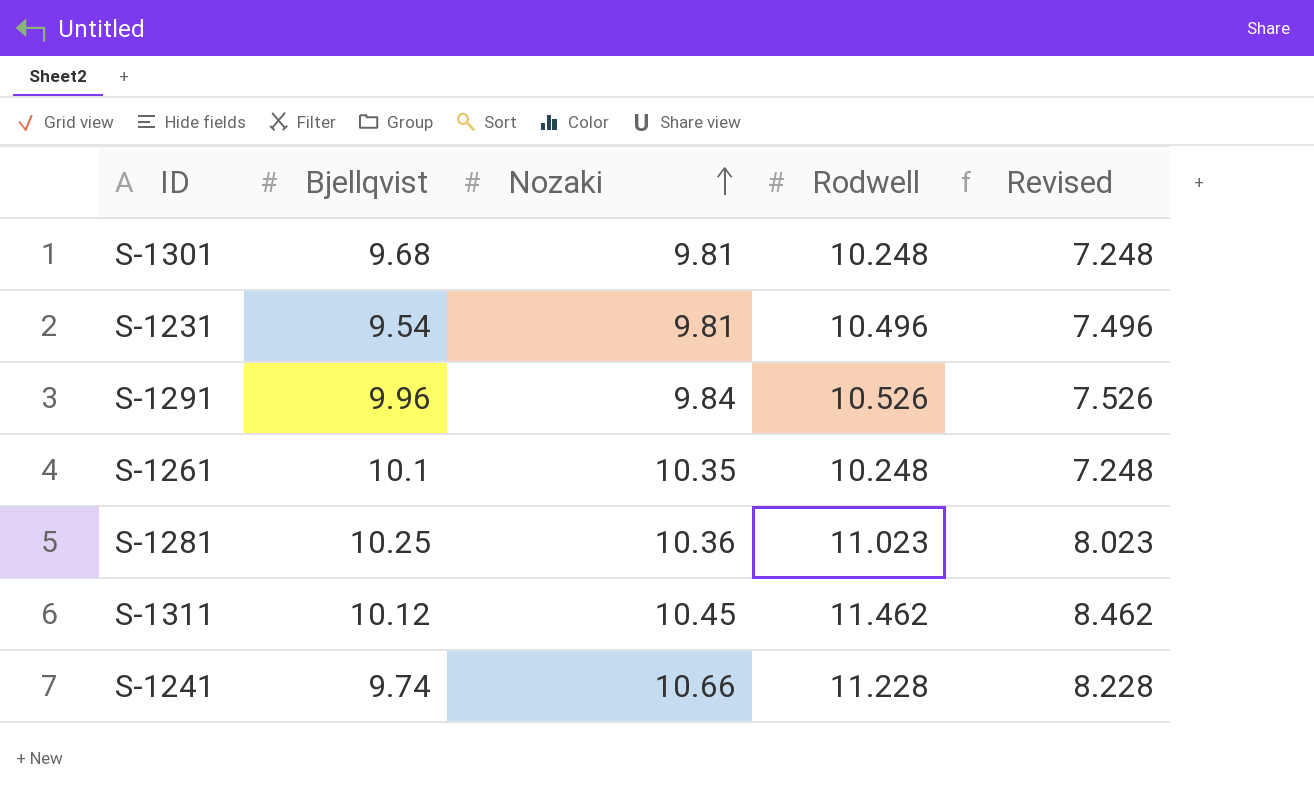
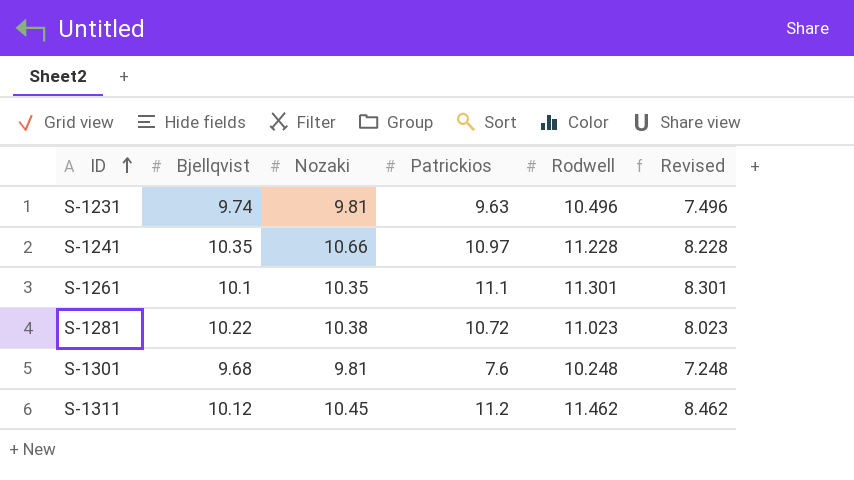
row order: Nozaki ascending -> ID ascending
column Patrickios | position: none -> 4
row S-1291: 9.96 | 9.84 | 10.526 | 7.526 -> none
S-1231 | Bjellqvist: 9.54 -> 9.74
S-1241 | Bjellqvist: 9.74 -> 10.35
S-1261 | Rodwell: 10.248 -> 11.301
S-1261 | Revised: 7.248 -> 8.301
S-1281 | Bjellqvist: 10.25 -> 10.22
S-1281 | Nozaki: 10.36 -> 10.38

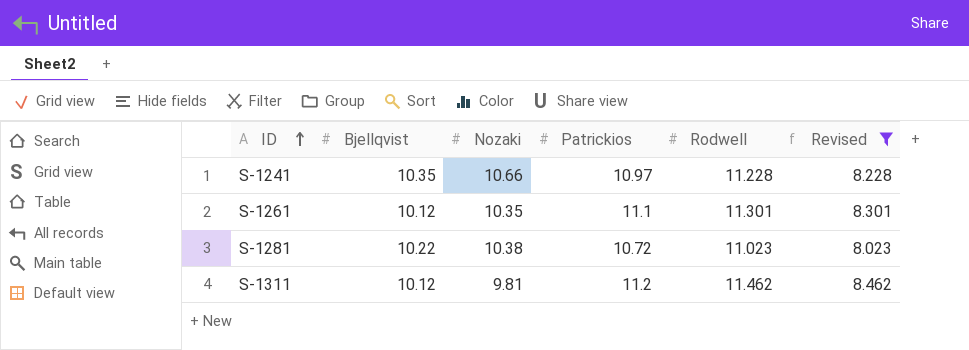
filter: none -> Revised >= 8.023
S-1261 | Bjellqvist: 10.1 -> 10.12
S-1311 | Nozaki: 10.45 -> 9.81

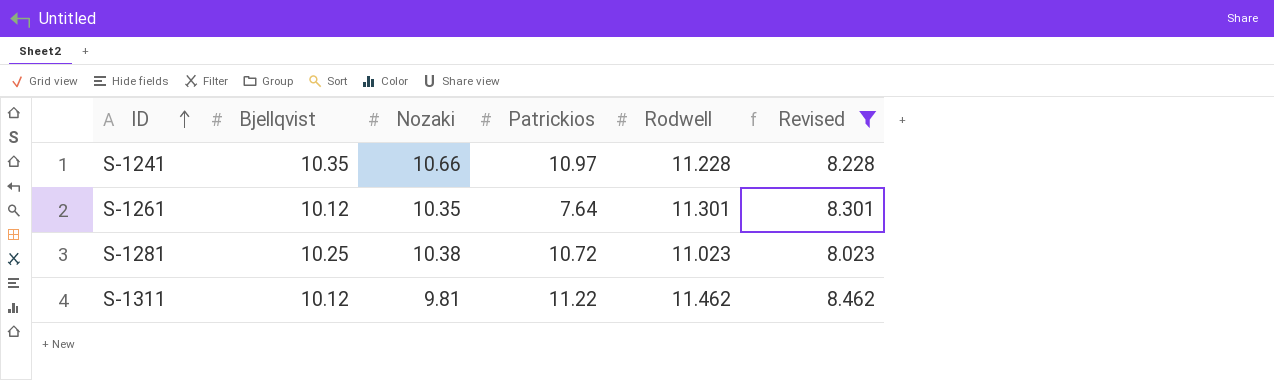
S-1261 | Patrickios: 11.1 -> 7.64
S-1281 | Bjellqvist: 10.22 -> 10.25
S-1311 | Patrickios: 11.2 -> 11.22

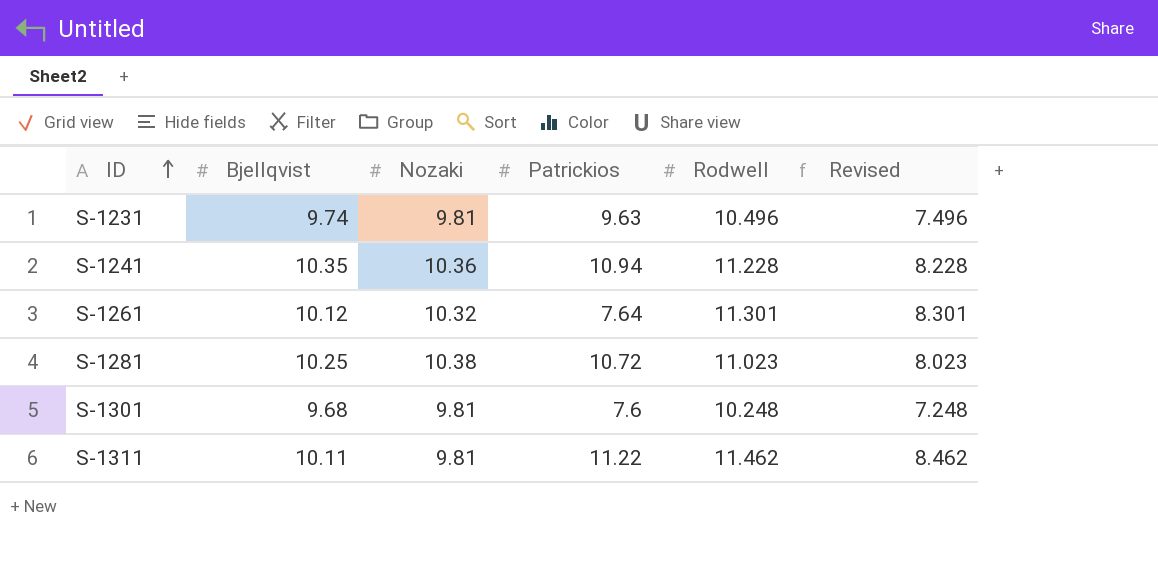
filter: Revised >= 8.023 -> none
S-1241 | Nozaki: 10.66 -> 10.36
S-1241 | Patrickios: 10.97 -> 10.94
S-1261 | Nozaki: 10.35 -> 10.32
S-1311 | Bjellqvist: 10.12 -> 10.11

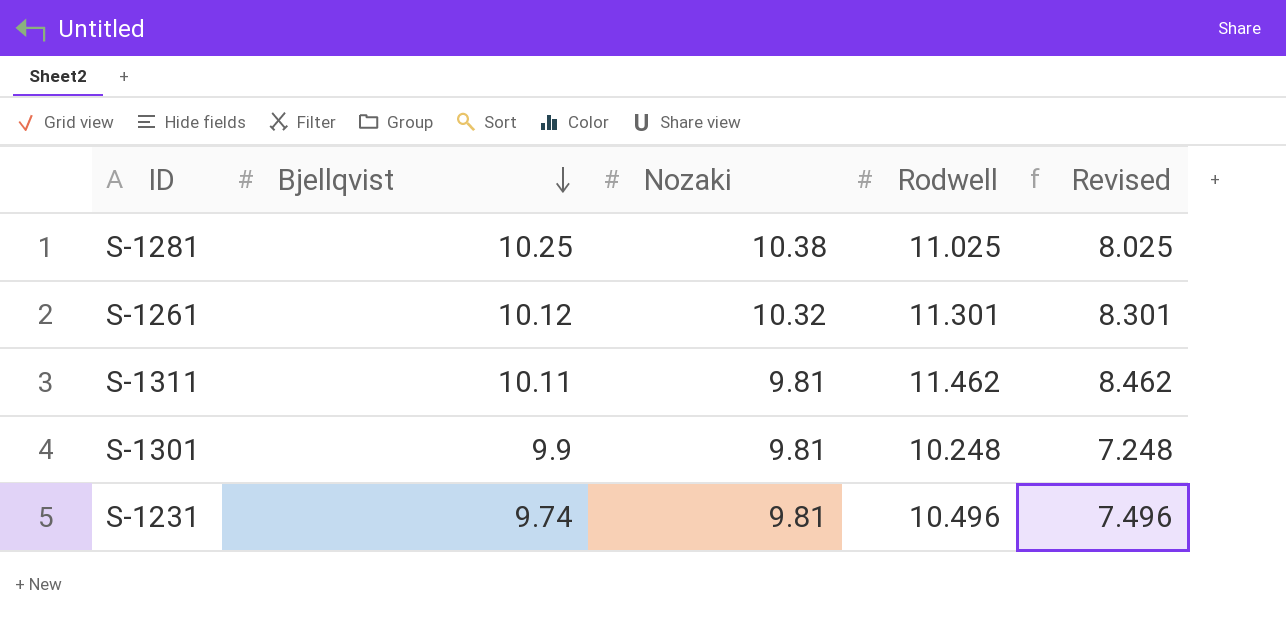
row order: ID ascending -> Bjellqvist descending
column Patrickios | position: 4 -> none
row S-1241: 10.35 | 10.36 | 10.94 | 11.228 | 8.228 -> none
S-1281 | Rodwell: 11.023 -> 11.025
S-1281 | Revised: 8.023 -> 8.025
S-1301 | Bjellqvist: 9.68 -> 9.9

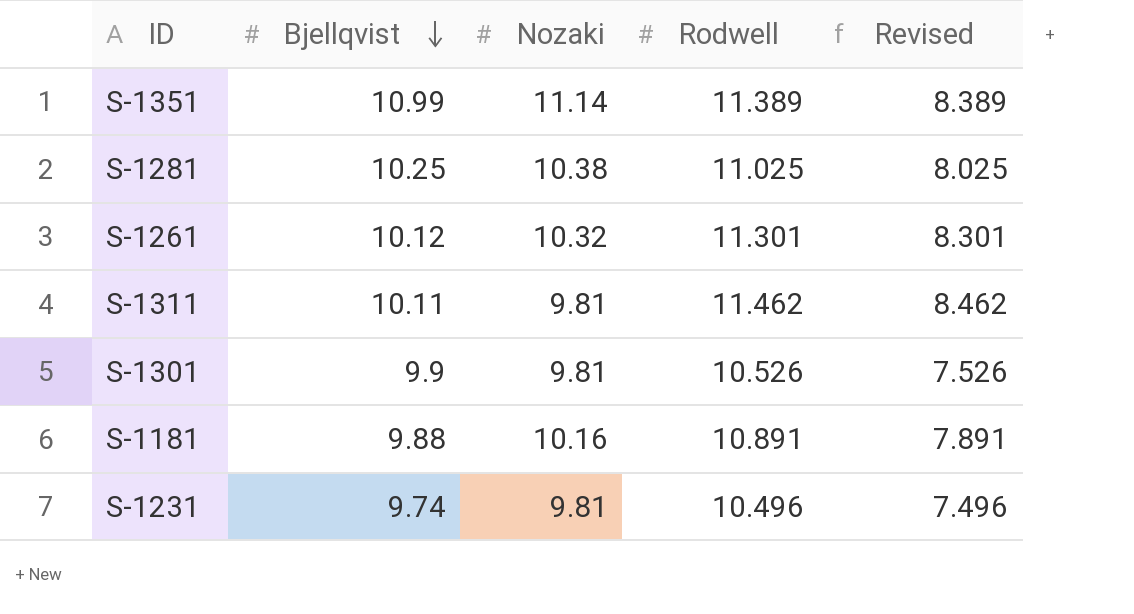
row S-1351: none -> 10.99 | 11.14 | 11.389 | 8.389
S-1301 | Rodwell: 10.248 -> 10.526
S-1301 | Revised: 7.248 -> 7.526
row S-1181: none -> 9.88 | 10.16 | 10.891 | 7.891

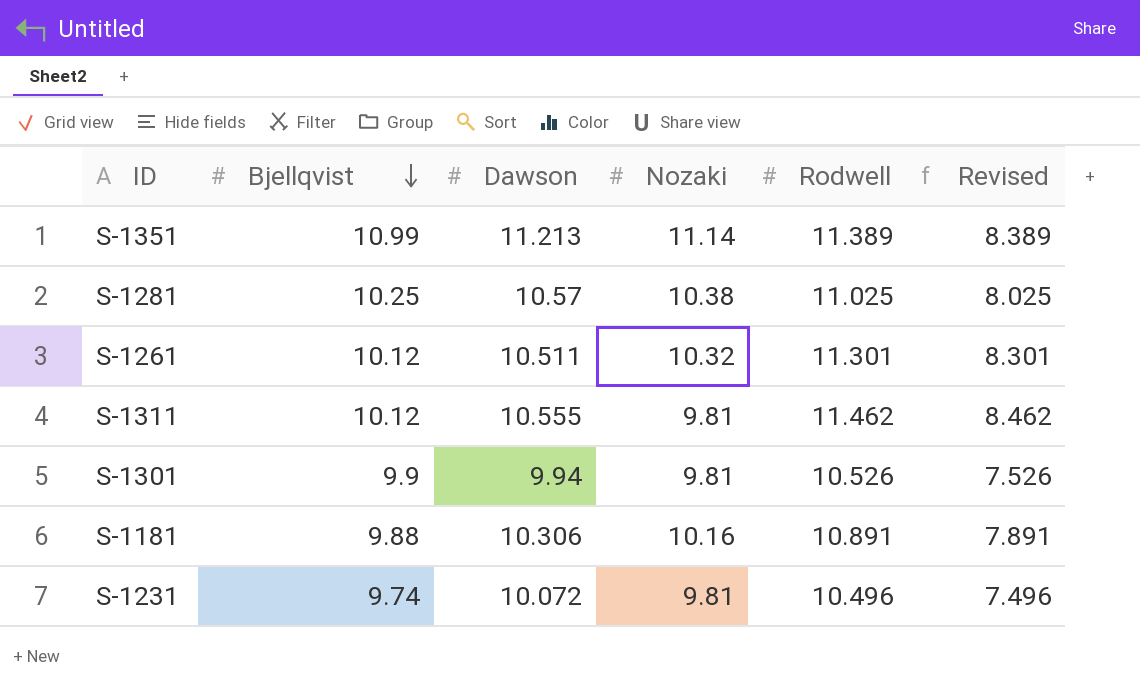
column Dawson | position: none -> 3
S-1311 | Bjellqvist: 10.11 -> 10.12

